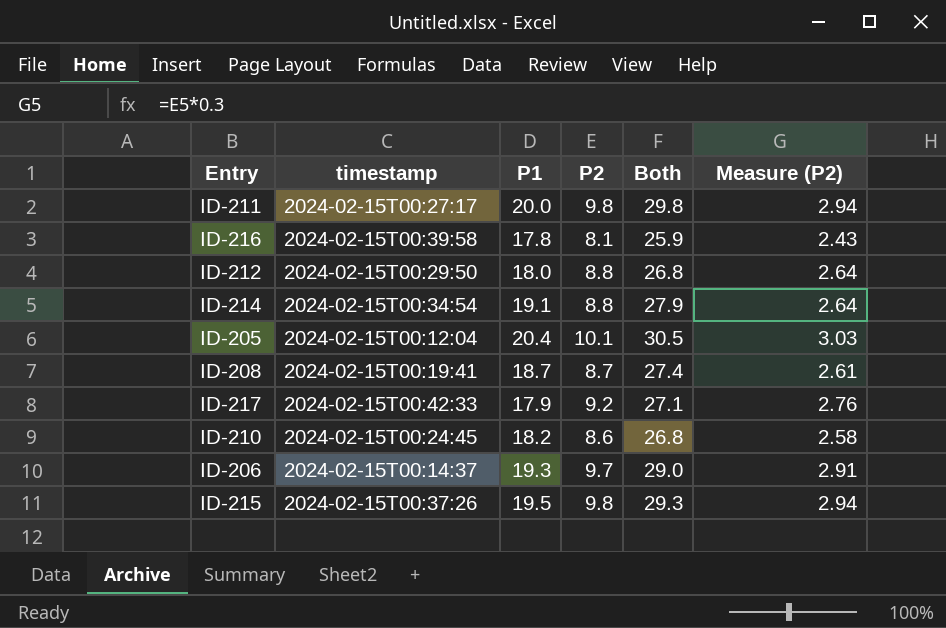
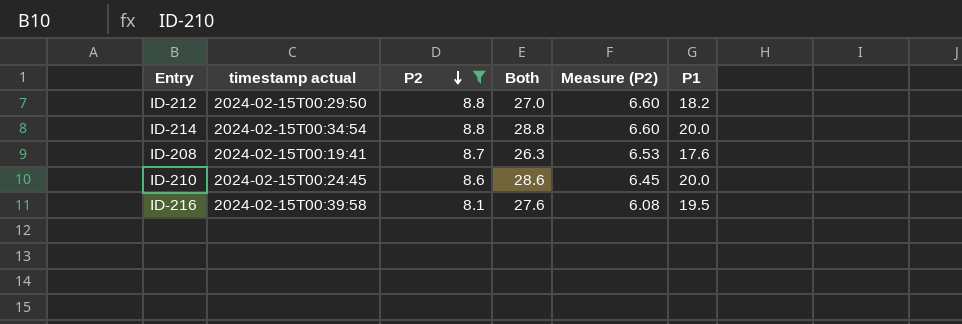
filter: none -> P2 <= 8.8
row order: none -> P2 descending
column name: timestamp -> timestamp actual
column Measure (P2) | formula: [P2] * 0.3 -> [P2] * 0.75
column P1 | position: 3 -> 6
ID-212 | Both: 26.8 -> 27.0
ID-212 | P1: 18.0 -> 18.2
ID-214 | Both: 27.9 -> 28.8
ID-214 | P1: 19.1 -> 20.0
ID-208 | Both: 27.4 -> 26.3
ID-208 | P1: 18.7 -> 17.6
ID-210 | Both: 26.8 -> 28.6
ID-210 | P1: 18.2 -> 20.0
ID-216 | Both: 25.9 -> 27.6
ID-216 | P1: 17.8 -> 19.5

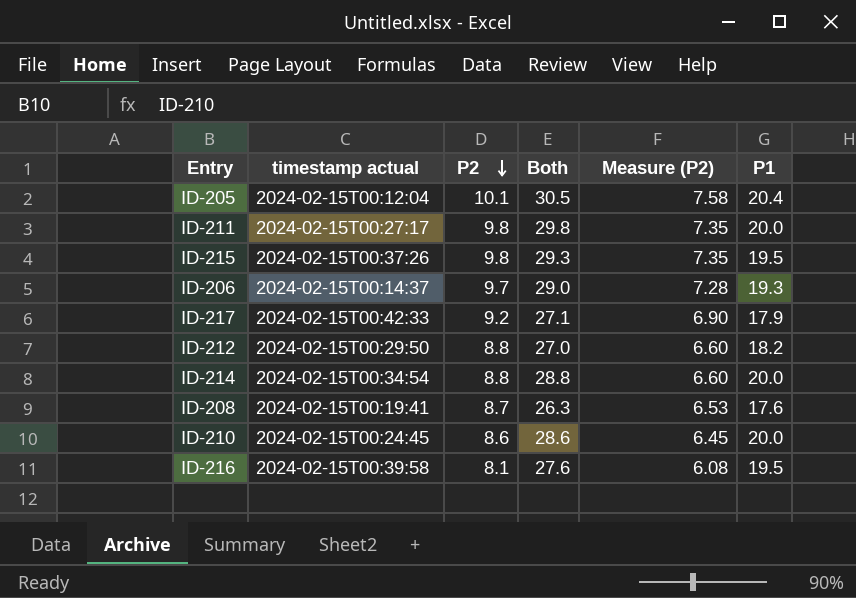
filter: P2 <= 8.8 -> none

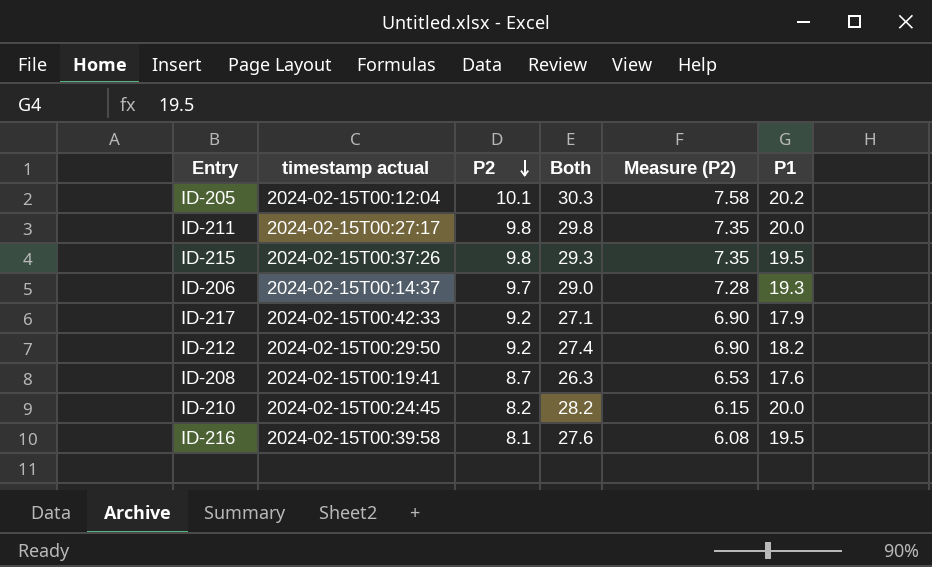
row ID-214: 2024-02-15T00:34:54 | 8.8 | 28.8 | 6.60 | 20.0 -> none
ID-205 | Both: 30.5 -> 30.3
ID-205 | P1: 20.4 -> 20.2
ID-212 | P2: 8.8 -> 9.2
ID-212 | Both: 27.0 -> 27.4
ID-212 | Measure (P2): 6.60 -> 6.90
ID-210 | P2: 8.6 -> 8.2
ID-210 | Both: 28.6 -> 28.2
ID-210 | Measure (P2): 6.45 -> 6.15

